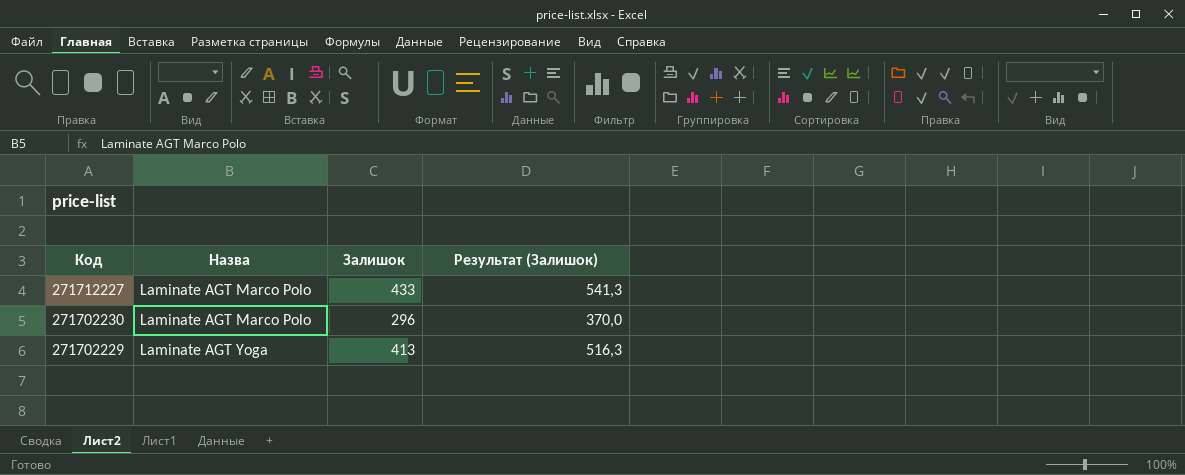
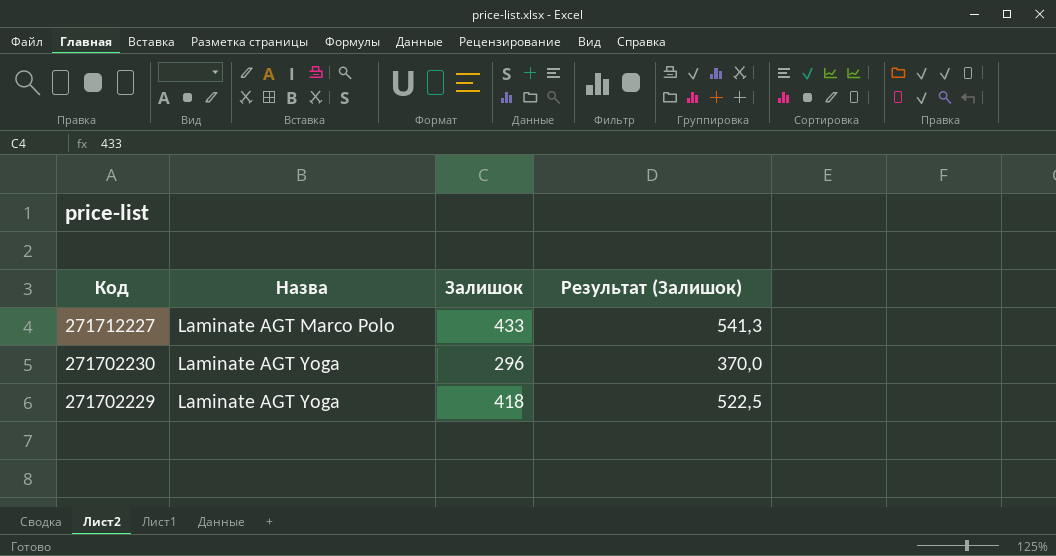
271702230 | Назва: Laminate AGT Marco Polo -> Laminate AGT Yoga
271702229 | Залишок: 413 -> 418
271702229 | Результат (Залишок): 516,3 -> 522,5

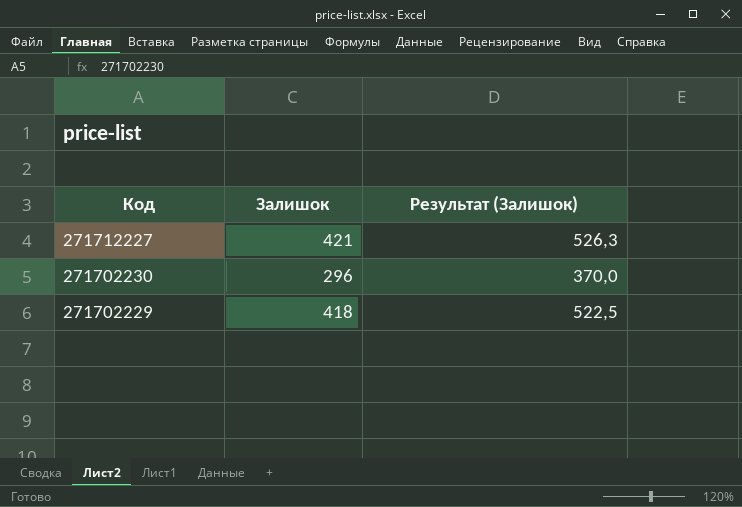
column Назва | position: 2 -> none
271712227 | Залишок: 433 -> 421
271712227 | Результат (Залишок): 541,3 -> 526,3

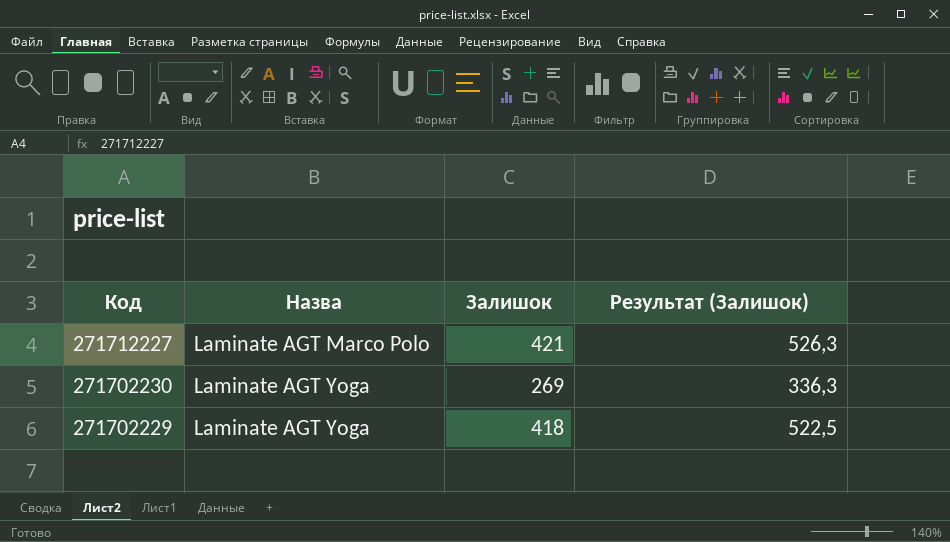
column Назва | position: none -> 2
271702230 | Залишок: 296 -> 269
271702230 | Результат (Залишок): 370,0 -> 336,3

